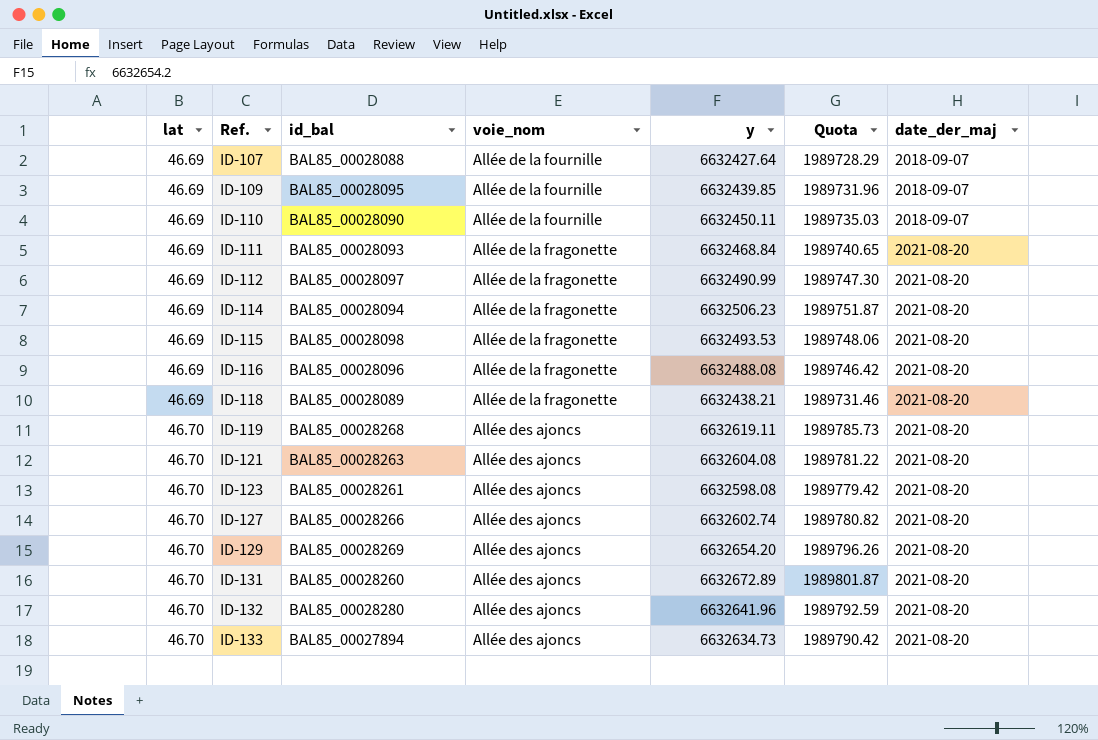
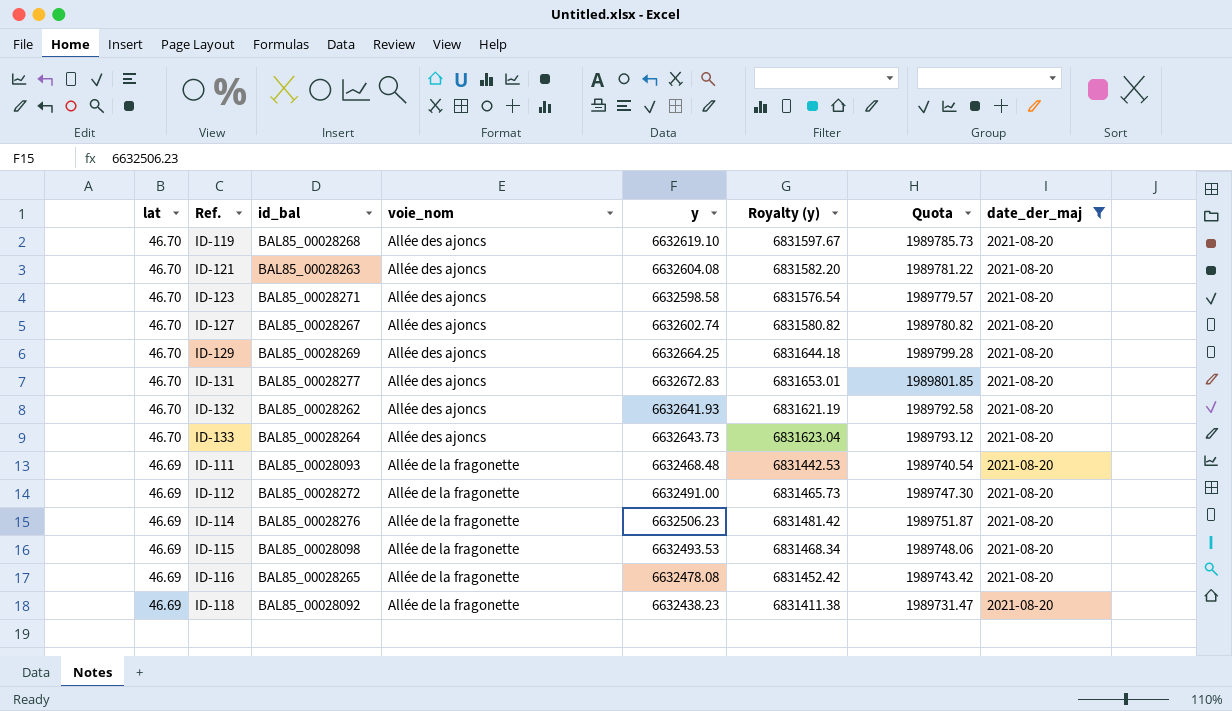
filter: none -> date_der_maj = 2021-08-20
row order: lat ascending -> lat descending
column Royalty (y) | formula: none -> [y] * 1.03
ID-119 | y: 6632619.11 -> 6632619.10
ID-123 | id_bal: BAL85_00028261 -> BAL85_00028271
ID-123 | y: 6632598.08 -> 6632598.58
ID-123 | Quota: 1989779.42 -> 1989779.57
ID-127 | id_bal: BAL85_00028266 -> BAL85_00028267
ID-129 | y: 6632654.20 -> 6632664.25
ID-129 | Quota: 1989796.26 -> 1989799.28
ID-131 | id_bal: BAL85_00028260 -> BAL85_00028277
ID-131 | y: 6632672.89 -> 6632672.83
ID-131 | Quota: 1989801.87 -> 1989801.85
ID-132 | id_bal: BAL85_00028280 -> BAL85_00028262
ID-132 | y: 6632641.96 -> 6632641.93
ID-132 | Quota: 1989792.59 -> 1989792.58
ID-133 | id_bal: BAL85_00027894 -> BAL85_00028264
ID-133 | y: 6632634.73 -> 6632643.73
ID-133 | Quota: 1989790.42 -> 1989793.12
ID-111 | y: 6632468.84 -> 6632468.48
ID-111 | Quota: 1989740.65 -> 1989740.54
ID-112 | id_bal: BAL85_00028097 -> BAL85_00028272
ID-112 | y: 6632490.99 -> 6632491.00
ID-114 | id_bal: BAL85_00028094 -> BAL85_00028276
ID-116 | id_bal: BAL85_00028096 -> BAL85_00028265
ID-116 | y: 6632488.08 -> 6632478.08
ID-116 | Quota: 1989746.42 -> 1989743.42
ID-118 | id_bal: BAL85_00028089 -> BAL85_00028092
ID-118 | y: 6632438.21 -> 6632438.23
ID-118 | Quota: 1989731.46 -> 1989731.47

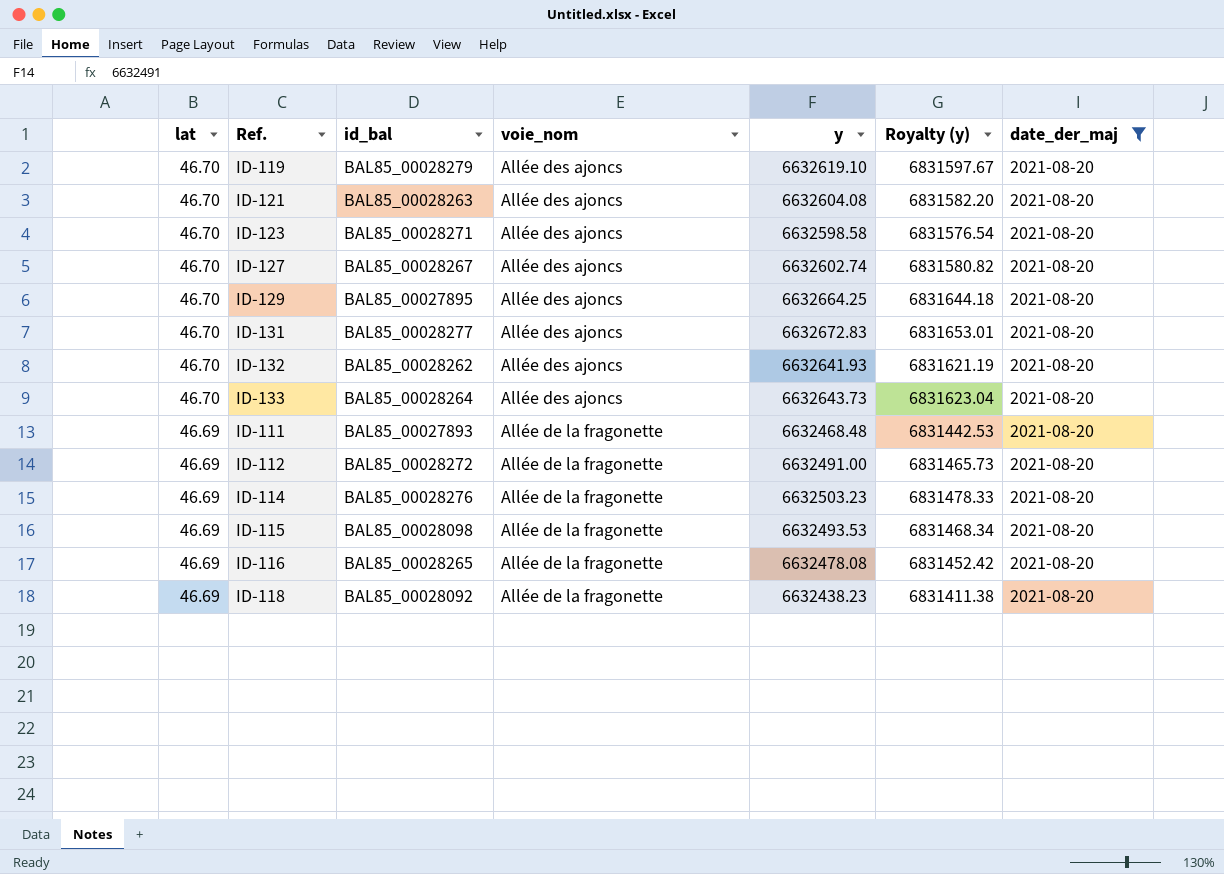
column Quota | formula: [y] * 0.3 -> none
ID-119 | id_bal: BAL85_00028268 -> BAL85_00028279
ID-129 | id_bal: BAL85_00028269 -> BAL85_00027895
ID-111 | id_bal: BAL85_00028093 -> BAL85_00027893
ID-114 | y: 6632506.23 -> 6632503.23
ID-114 | Royalty (y): 6831481.42 -> 6831478.33

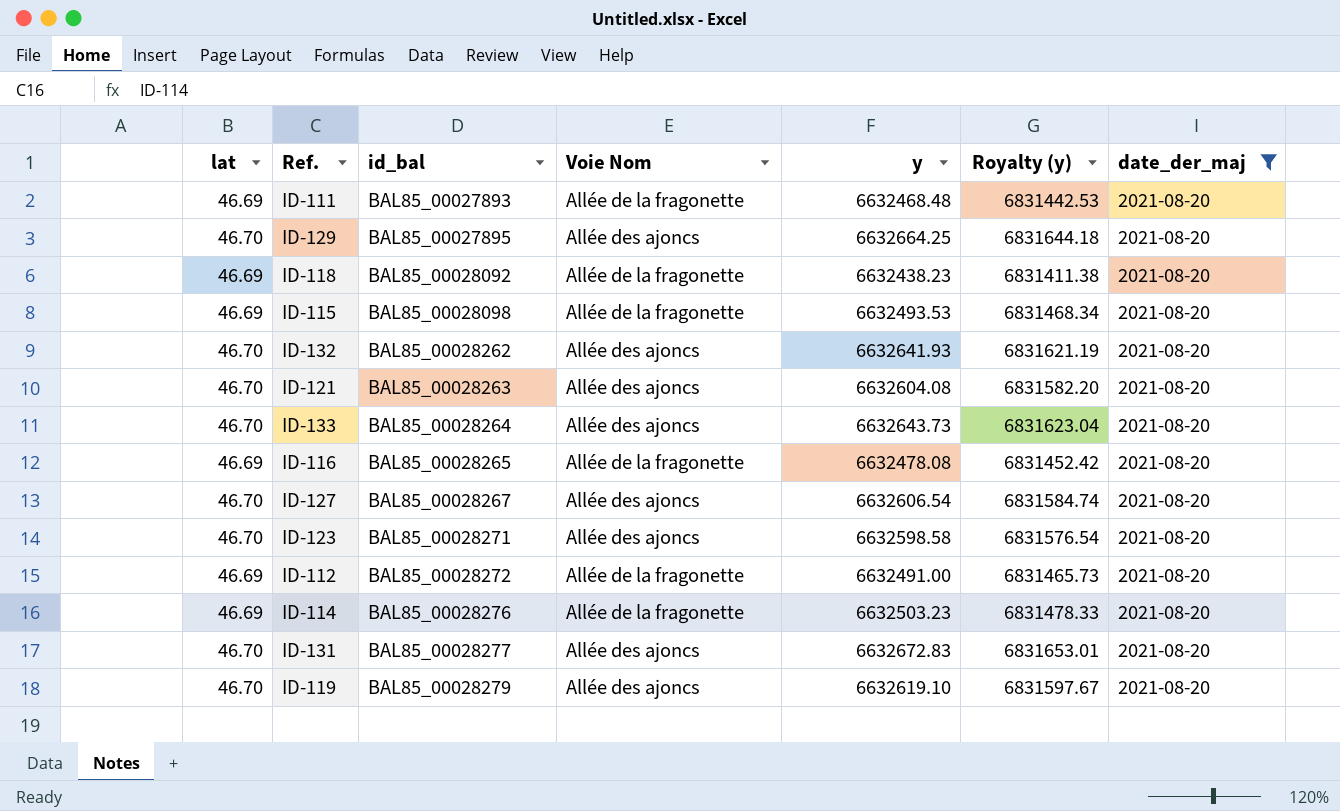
row order: lat descending -> id_bal ascending
column name: voie_nom -> Voie Nom
ID-127 | y: 6632602.74 -> 6632606.54
ID-127 | Royalty (y): 6831580.82 -> 6831584.74

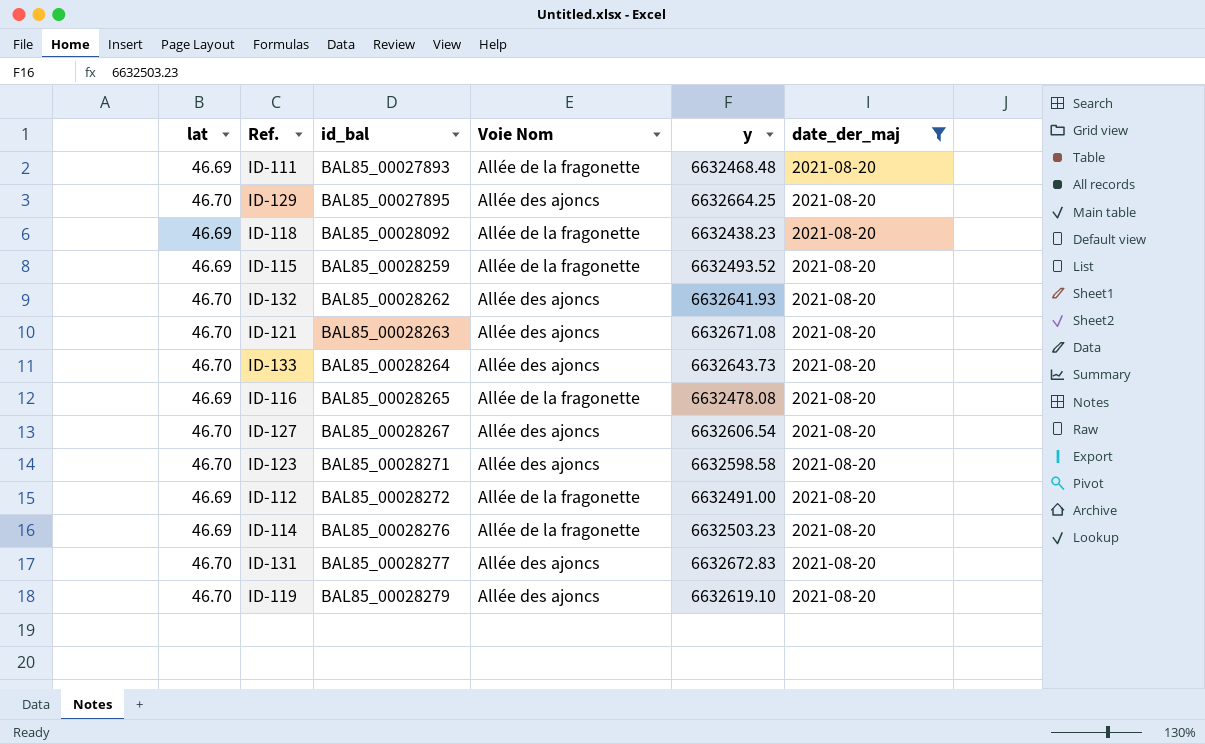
column Royalty (y) | formula: [y] * 1.03 -> none
ID-115 | id_bal: BAL85_00028098 -> BAL85_00028259
ID-115 | y: 6632493.53 -> 6632493.52
ID-121 | y: 6632604.08 -> 6632671.08

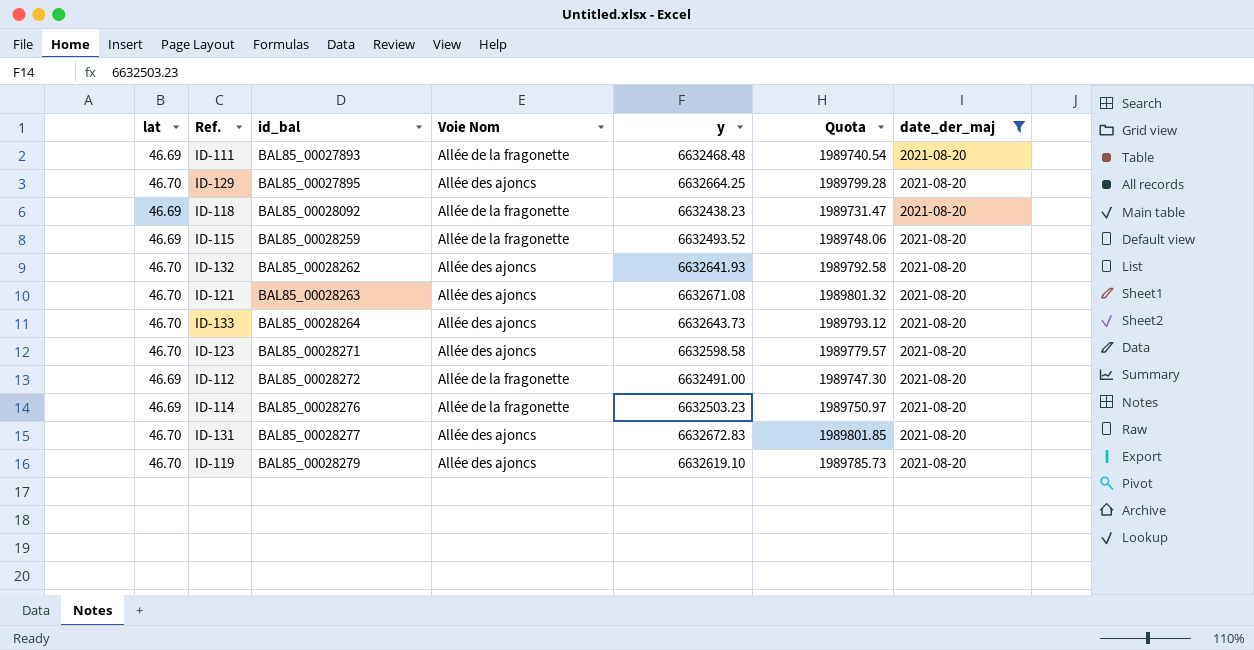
column Quota | formula: none -> [y] * 0.3
row ID-116: 46.69 | BAL85_00028265 | Allée de la fragonette | 6632478.08 | 2021-08-20 -> none
row ID-127: 46.70 | BAL85_00028267 | Allée des ajoncs | 6632606.54 | 2021-08-20 -> none

